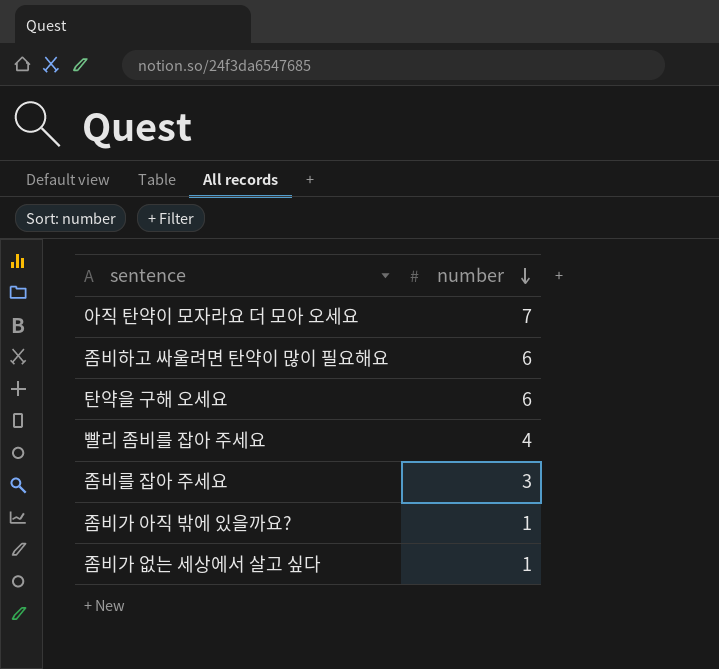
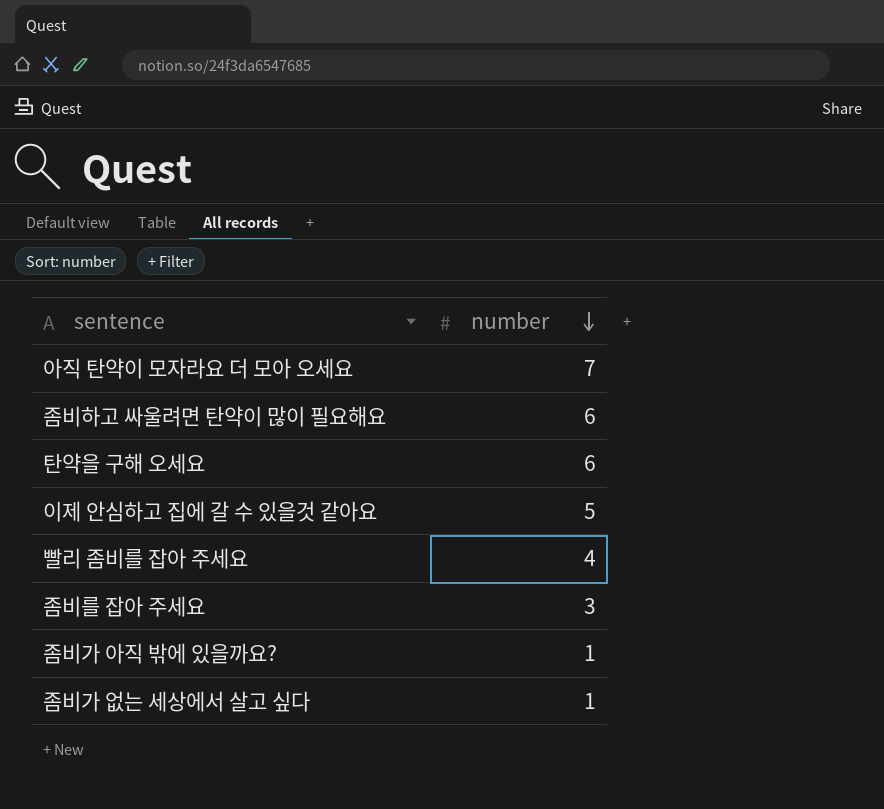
row 이제 안심하고 집에 갈 수 있을것 같아요: none -> 5

